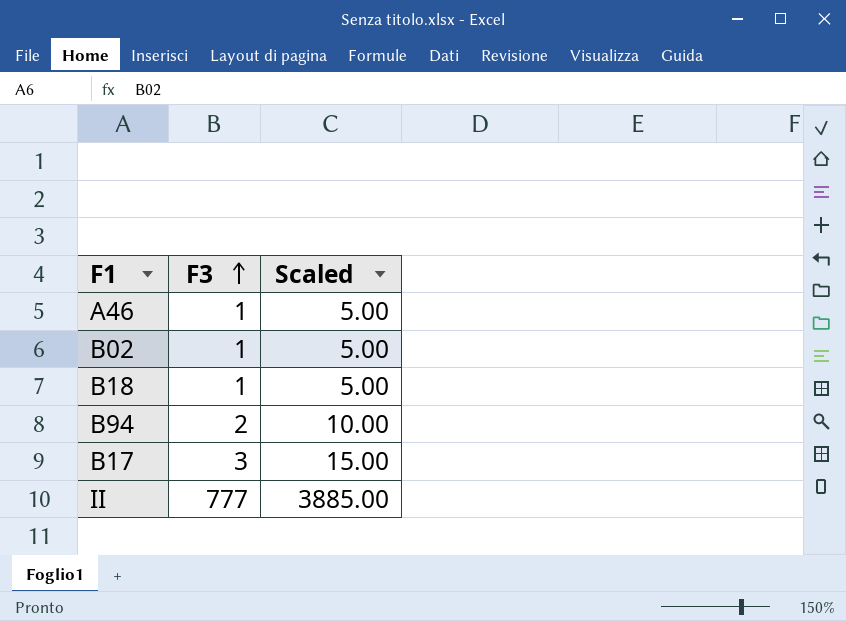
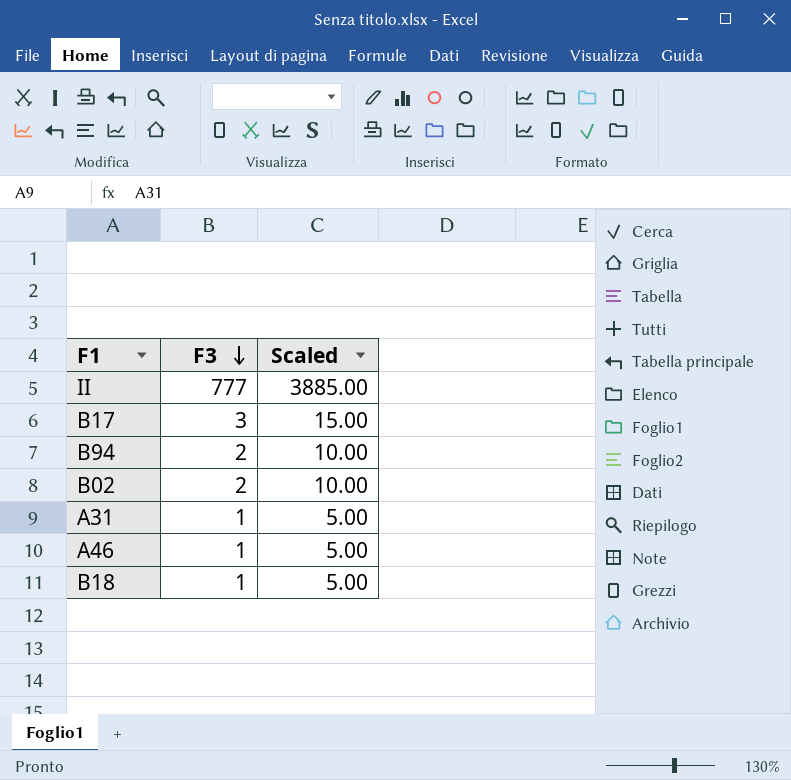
row order: F3 ascending -> F3 descending
B02 | F3: 1 -> 2
B02 | Scaled: 5.00 -> 10.00
row A31: none -> 1 | 5.00

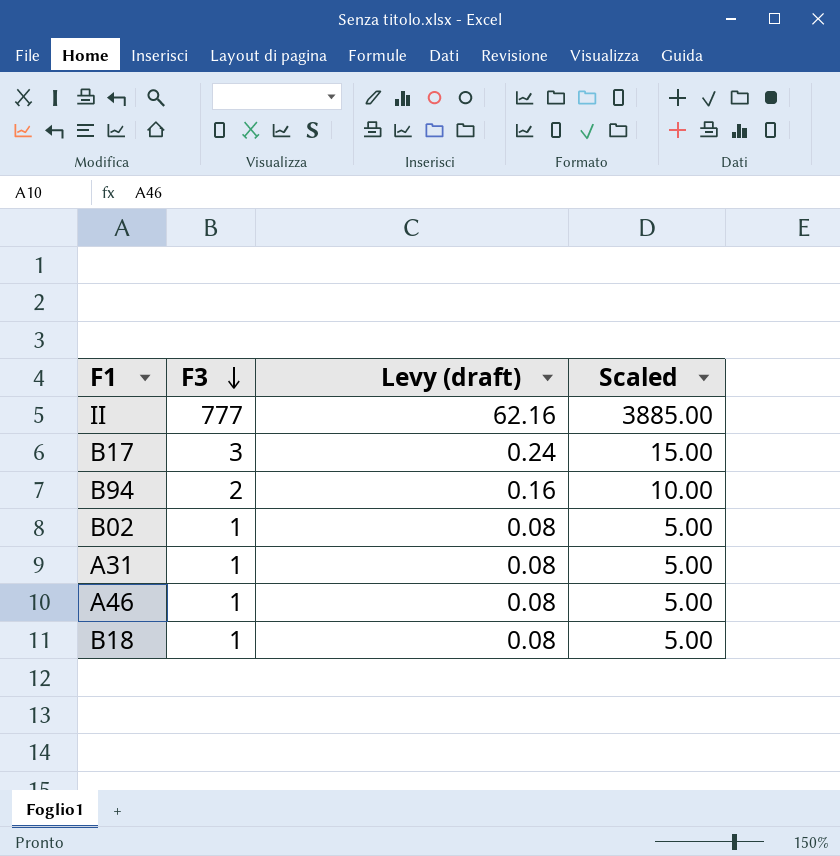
column Levy (draft) | formula: none -> [F3] * 0.08
B02 | F3: 2 -> 1
B02 | Scaled: 10.00 -> 5.00

